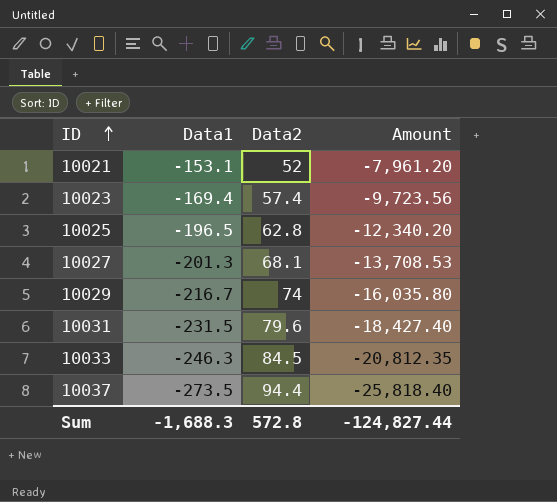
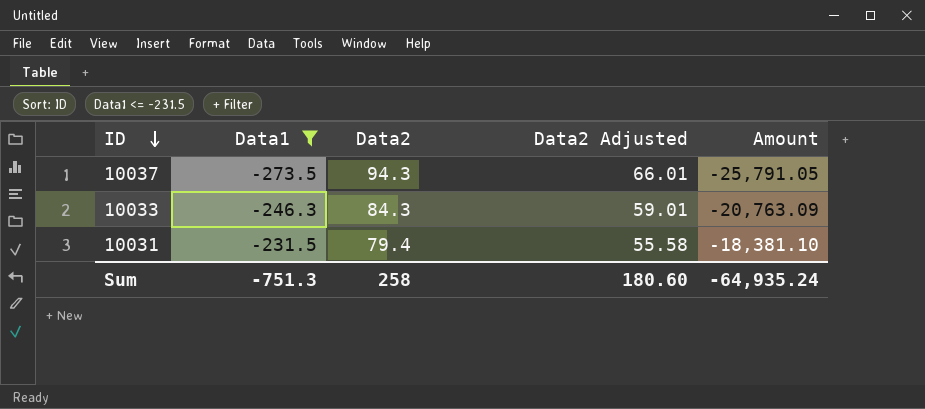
filter: none -> Data1 <= -231.5
row order: ID ascending -> ID descending
column Data2 Adjusted | formula: none -> [Data2] * 0.7
10037 | Data2: 94.4 -> 94.3
10037 | Amount: -25,818.40 -> -25,791.05
10033 | Data2: 84.5 -> 84.3
10033 | Amount: -20,812.35 -> -20,763.09
10031 | Data2: 79.6 -> 79.4
10031 | Amount: -18,427.40 -> -18,381.10
Sum | Data1: -1,688.3 -> -751.3
Sum | Data2: 572.8 -> 258
Sum | Amount: -124,827.44 -> -64,935.24

